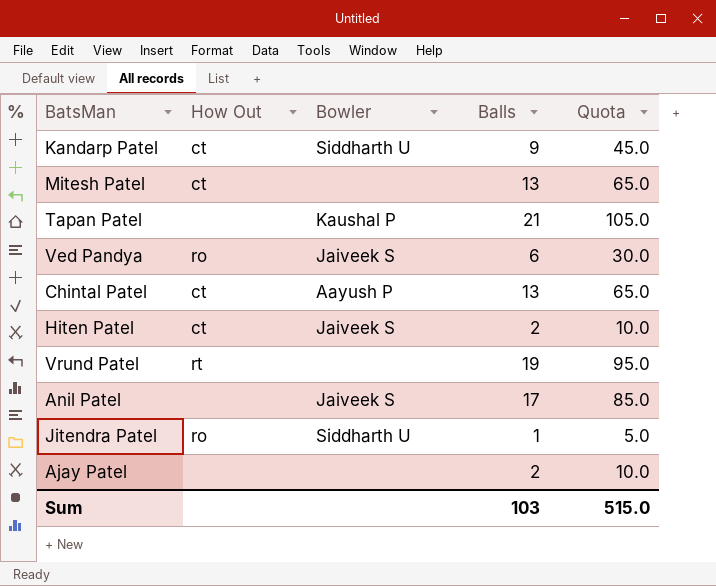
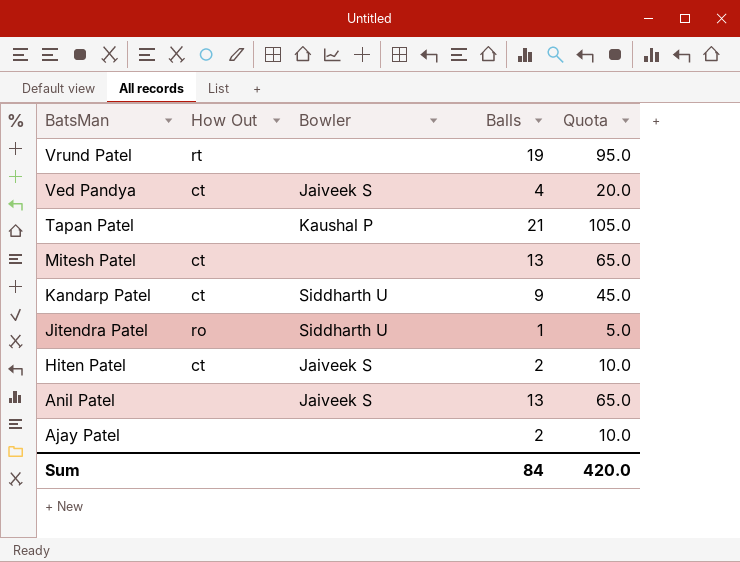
row order: none -> BatsMan descending
row Chintal Patel: ct | Aayush P | 13 | 65.0 -> none
Ved Pandya | How Out: ro -> ct
Ved Pandya | Balls: 6 -> 4
Ved Pandya | Quota: 30.0 -> 20.0
Anil Patel | Balls: 17 -> 13
Anil Patel | Quota: 85.0 -> 65.0
Sum | Balls: 103 -> 84
Sum | Quota: 515.0 -> 420.0

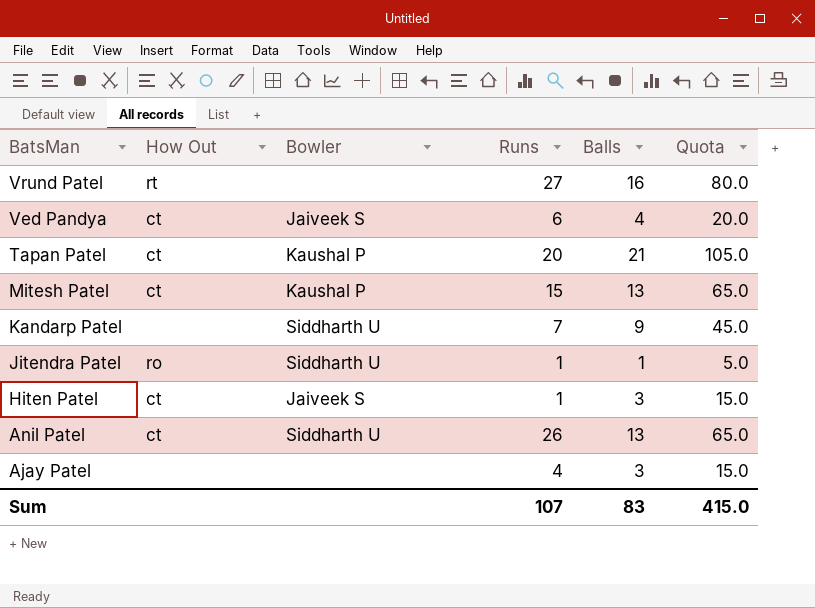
column Runs | position: none -> 4
Vrund Patel | Balls: 19 -> 16
Vrund Patel | Quota: 95.0 -> 80.0
Tapan Patel | How Out: none -> ct
Mitesh Patel | Bowler: none -> Kaushal P
Kandarp Patel | How Out: ct -> none
Hiten Patel | Balls: 2 -> 3
Hiten Patel | Quota: 10.0 -> 15.0
Anil Patel | How Out: none -> ct
Anil Patel | Bowler: Jaiveek S -> Siddharth U
Ajay Patel | Balls: 2 -> 3
Ajay Patel | Quota: 10.0 -> 15.0
Sum | Balls: 84 -> 83
Sum | Quota: 420.0 -> 415.0

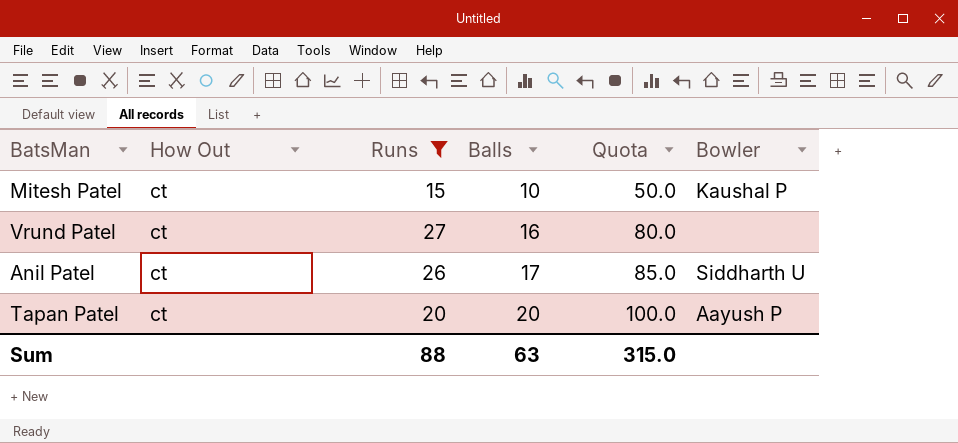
filter: none -> Runs >= 15
row order: BatsMan descending -> Balls ascending
column Bowler | position: 3 -> 6
Mitesh Patel | Balls: 13 -> 10
Mitesh Patel | Quota: 65.0 -> 50.0
Vrund Patel | How Out: rt -> ct
Anil Patel | Balls: 13 -> 17
Anil Patel | Quota: 65.0 -> 85.0
Tapan Patel | Balls: 21 -> 20
Tapan Patel | Quota: 105.0 -> 100.0
Tapan Patel | Bowler: Kaushal P -> Aayush P
Sum | Runs: 107 -> 88
Sum | Balls: 83 -> 63
Sum | Quota: 415.0 -> 315.0

